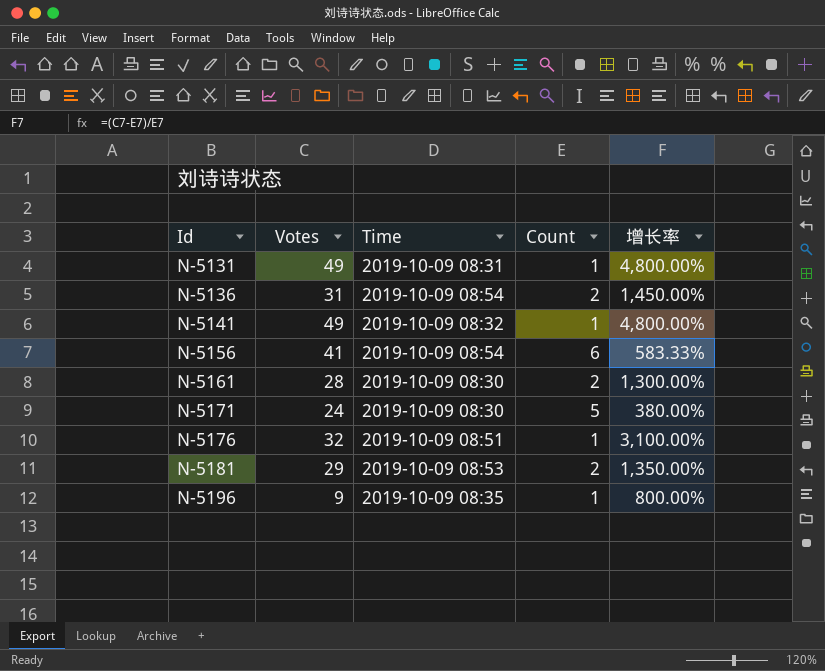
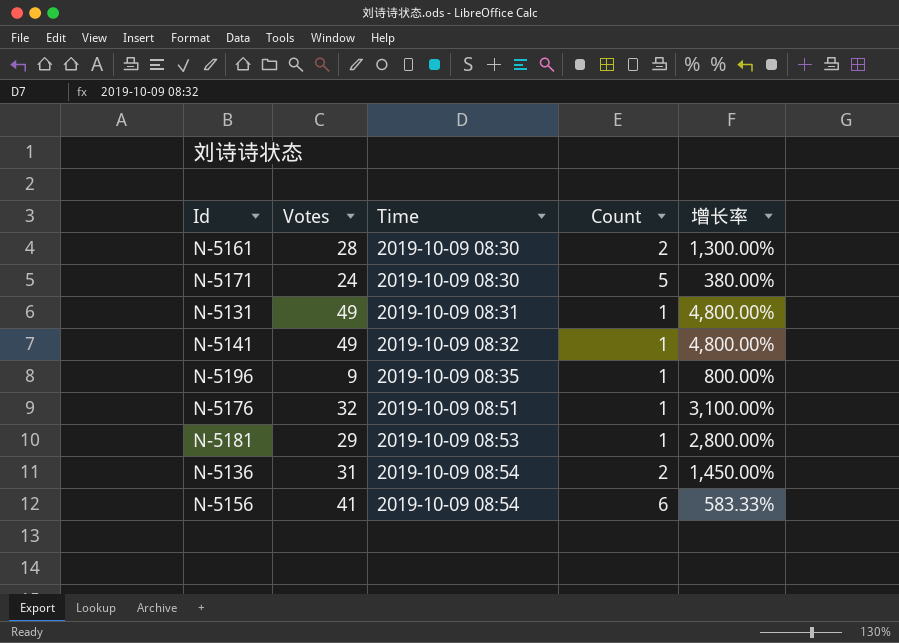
row order: Id ascending -> Time ascending
N-5181 | Count: 2 -> 1
N-5181 | 增长率: 1,350.00% -> 2,800.00%

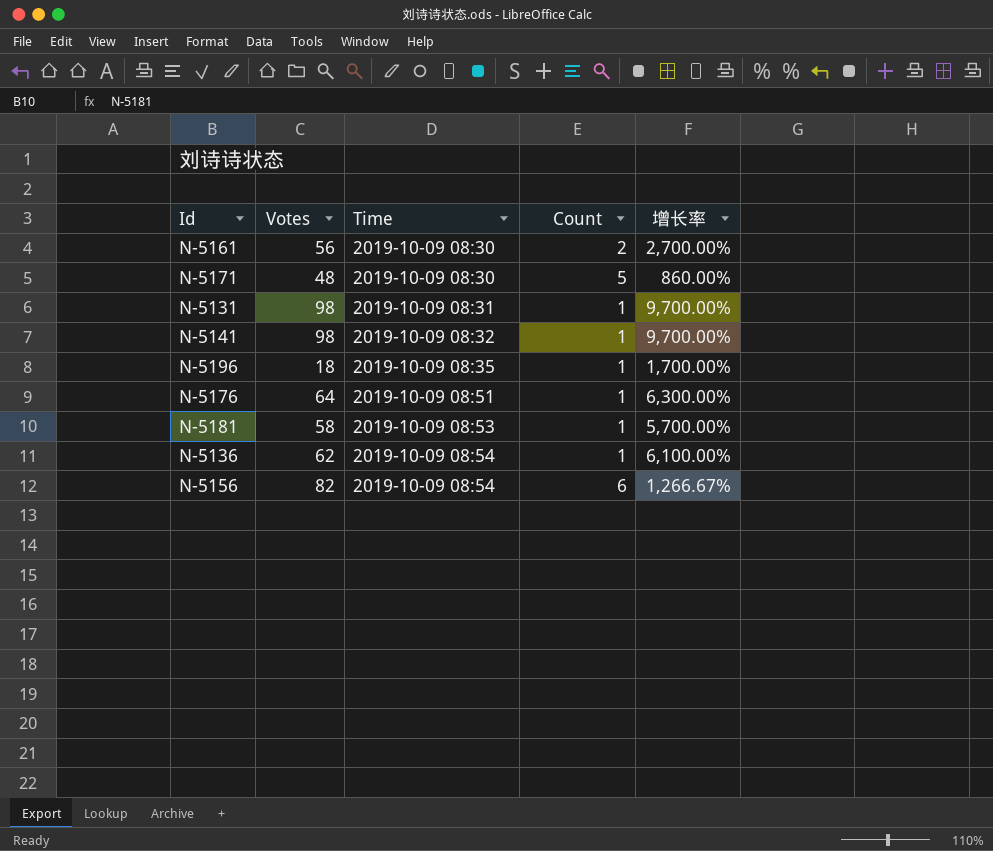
N-5161 | Votes: 28 -> 56
N-5161 | 增长率: 1,300.00% -> 2,700.00%
N-5171 | Votes: 24 -> 48
N-5171 | 增长率: 380.00% -> 860.00%
N-5131 | Votes: 49 -> 98
N-5131 | 增长率: 4,800.00% -> 9,700.00%
N-5141 | Votes: 49 -> 98
N-5141 | 增长率: 4,800.00% -> 9,700.00%
N-5196 | Votes: 9 -> 18
N-5196 | 增长率: 800.00% -> 1,700.00%
N-5176 | Votes: 32 -> 64
N-5176 | 增长率: 3,100.00% -> 6,300.00%
N-5181 | Votes: 29 -> 58
N-5181 | 增长率: 2,800.00% -> 5,700.00%
N-5136 | Votes: 31 -> 62
N-5136 | Count: 2 -> 1
N-5136 | 增长率: 1,450.00% -> 6,100.00%
N-5156 | Votes: 41 -> 82
N-5156 | 增长率: 583.33% -> 1,266.67%

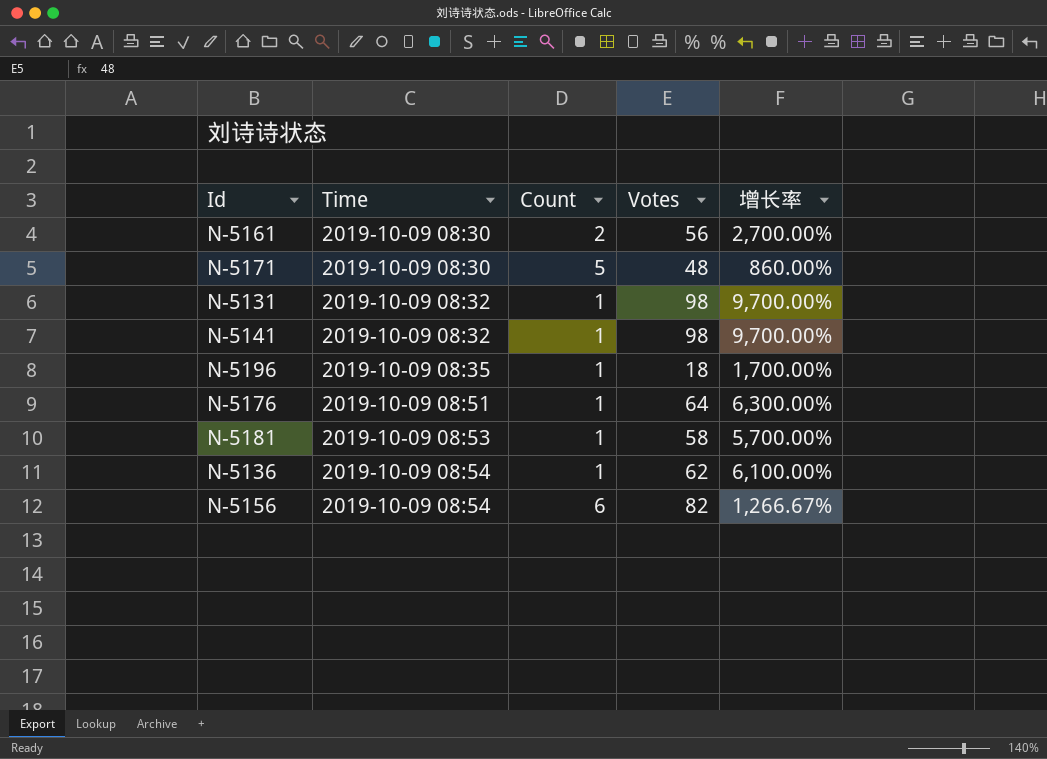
column Votes | position: 2 -> 4
N-5131 | Time: 2019-10-09 08:31 -> 2019-10-09 08:32

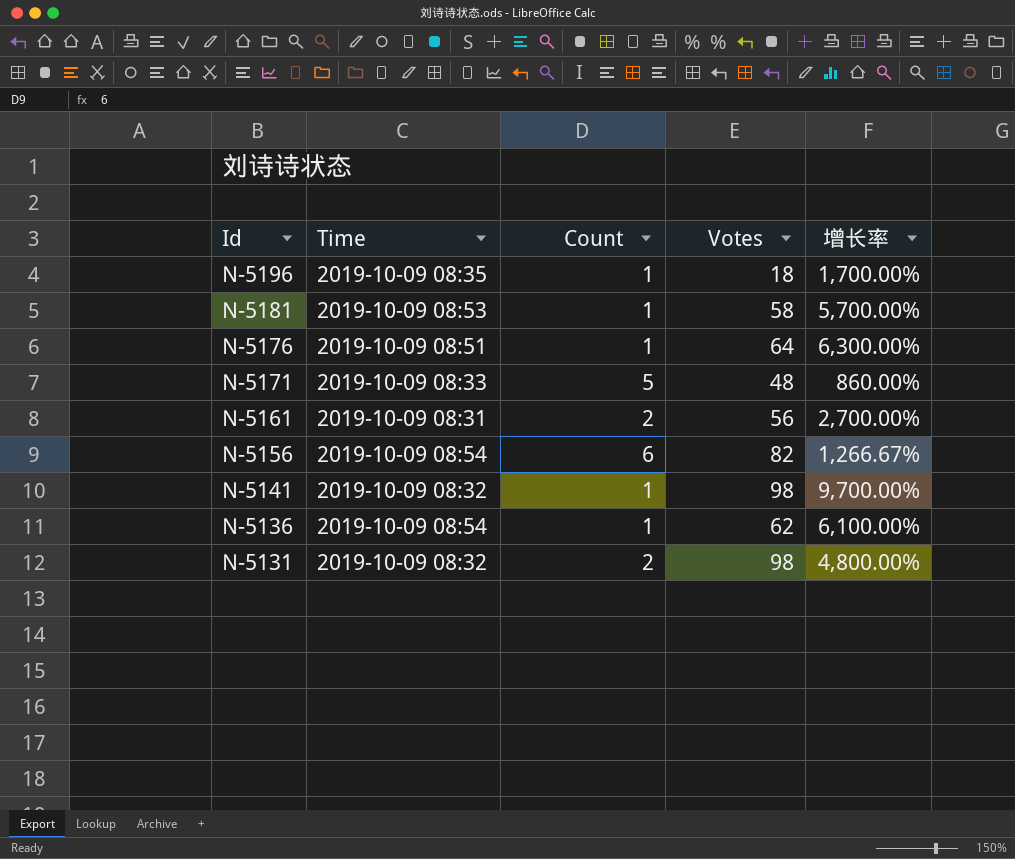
row order: Time ascending -> Id descending
N-5171 | Time: 2019-10-09 08:30 -> 2019-10-09 08:33
N-5161 | Time: 2019-10-09 08:30 -> 2019-10-09 08:31
N-5131 | Count: 1 -> 2
N-5131 | 增长率: 9,700.00% -> 4,800.00%

